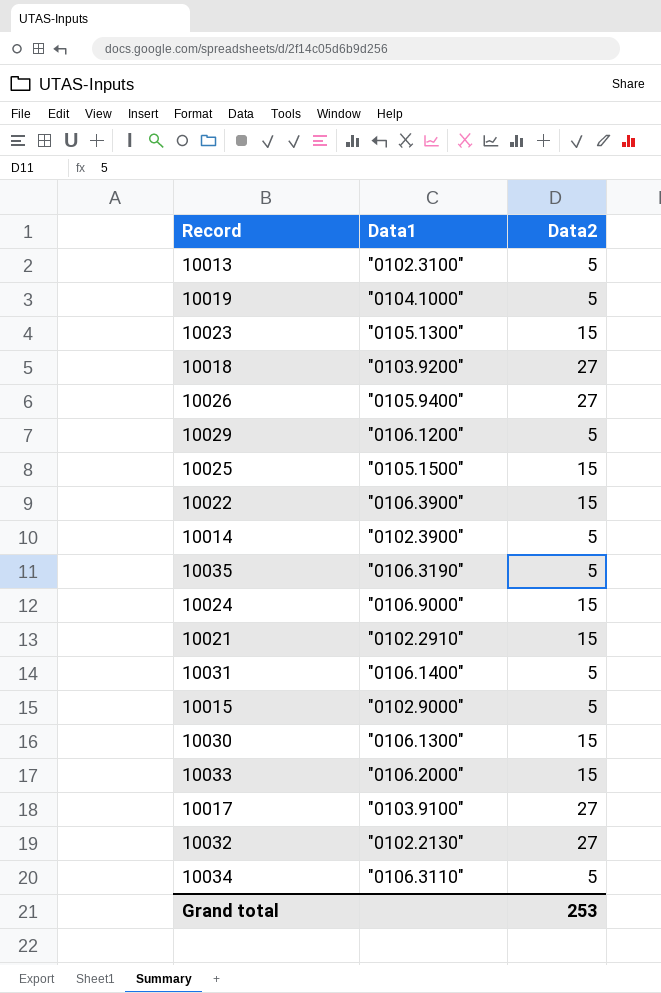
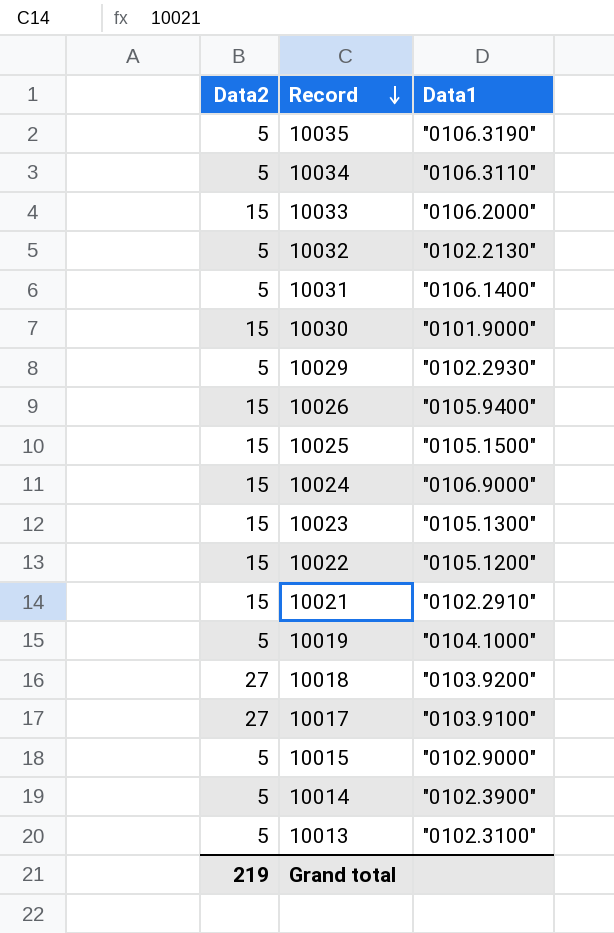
row order: none -> Record descending
column Data2 | position: 3 -> 1
10032 | Data2: 27 -> 5
10030 | Data1: "0106.1300" -> "0101.9000"
10029 | Data1: "0106.1200" -> "0102.2930"
10026 | Data2: 27 -> 15
10022 | Data1: "0106.3900" -> "0105.1200"
Grand total | Data2: 253 -> 219

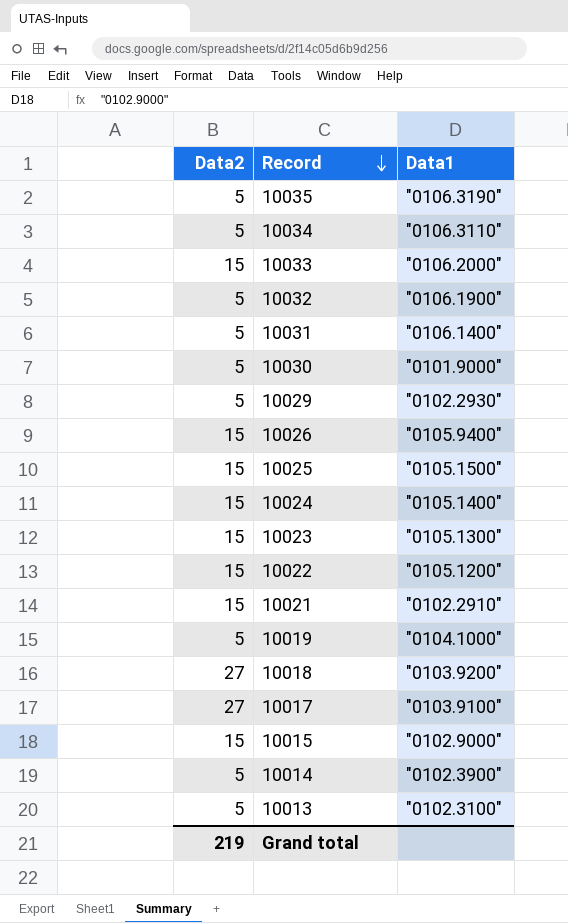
10032 | Data1: "0102.2130" -> "0106.1900"
10030 | Data2: 15 -> 5
10024 | Data1: "0106.9000" -> "0105.1400"
10015 | Data2: 5 -> 15

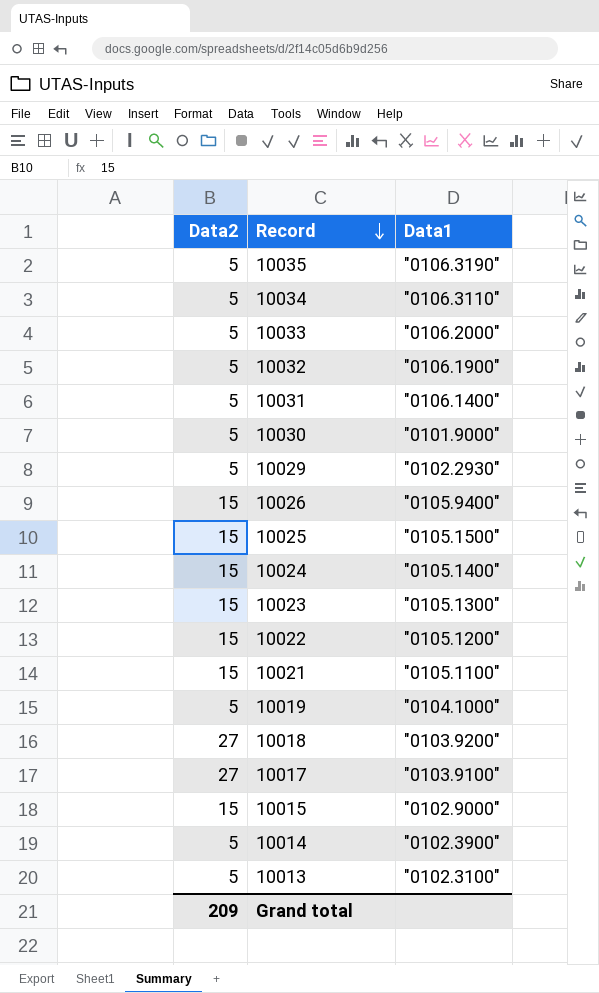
10033 | Data2: 15 -> 5
10021 | Data1: "0102.2910" -> "0105.1100"
Grand total | Data2: 219 -> 209

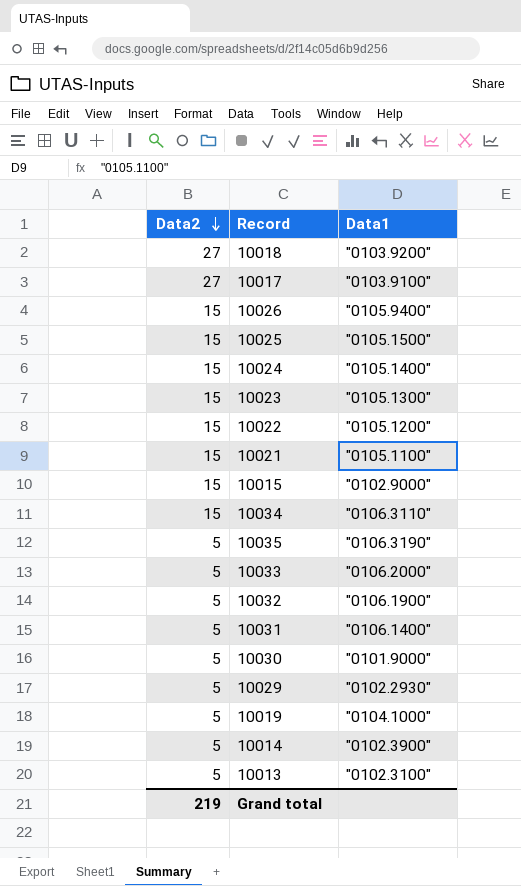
row order: Record descending -> Data2 descending
10034 | Data2: 5 -> 15
Grand total | Data2: 209 -> 219

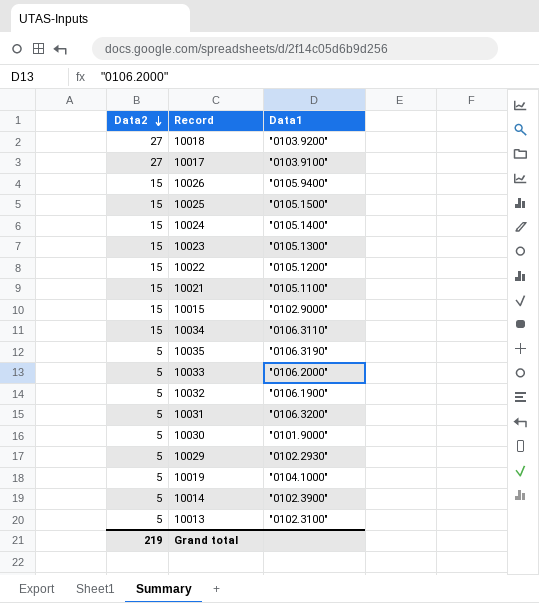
10031 | Data1: "0106.1400" -> "0106.3200"

